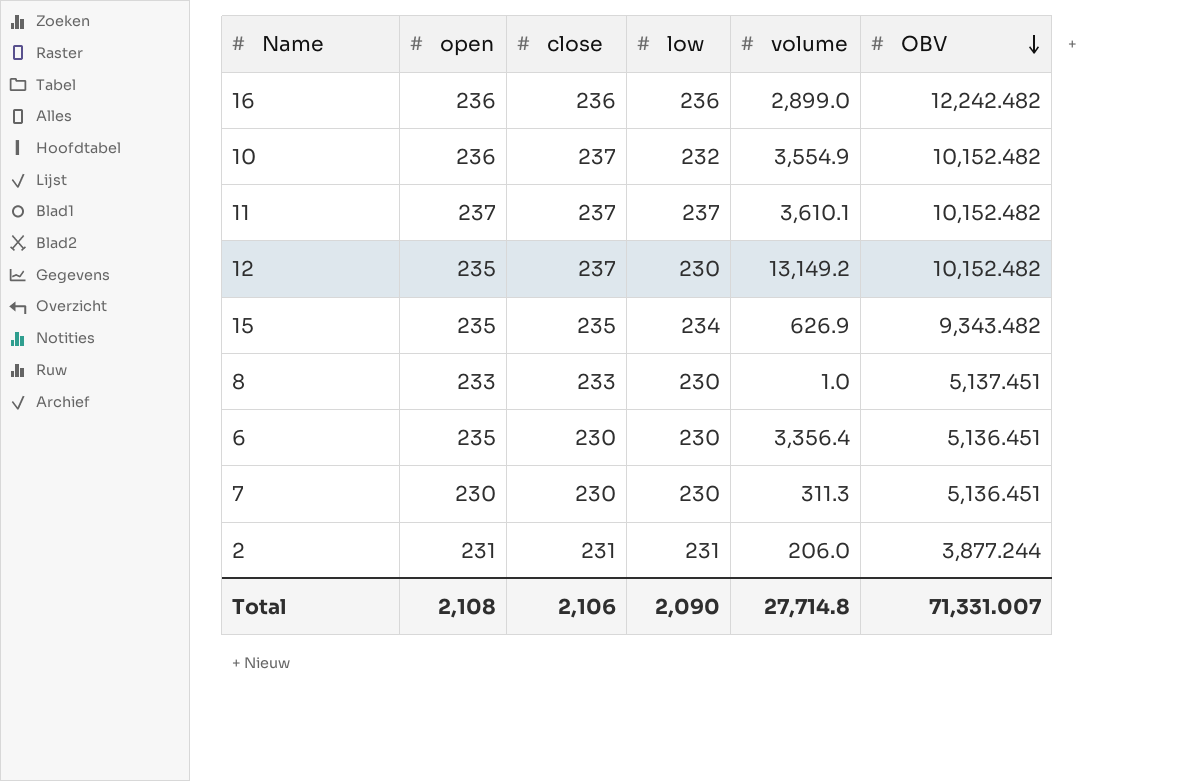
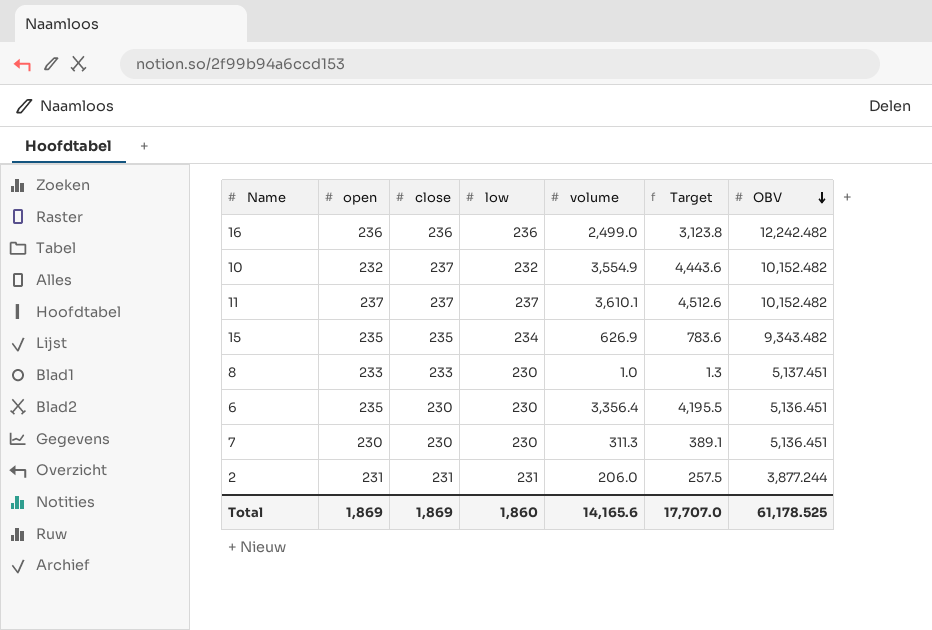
column Target | formula: none -> [volume] * 1.25
row 12: 235 | 237 | 230 | 13,149.2 | 10,152.482 -> none
16 | volume: 2,899.0 -> 2,499.0
10 | open: 236 -> 232
Total | open: 2,108 -> 1,869
Total | close: 2,106 -> 1,869
Total | low: 2,090 -> 1,860
Total | volume: 27,714.8 -> 14,165.6
Total | OBV: 71,331.007 -> 61,178.525

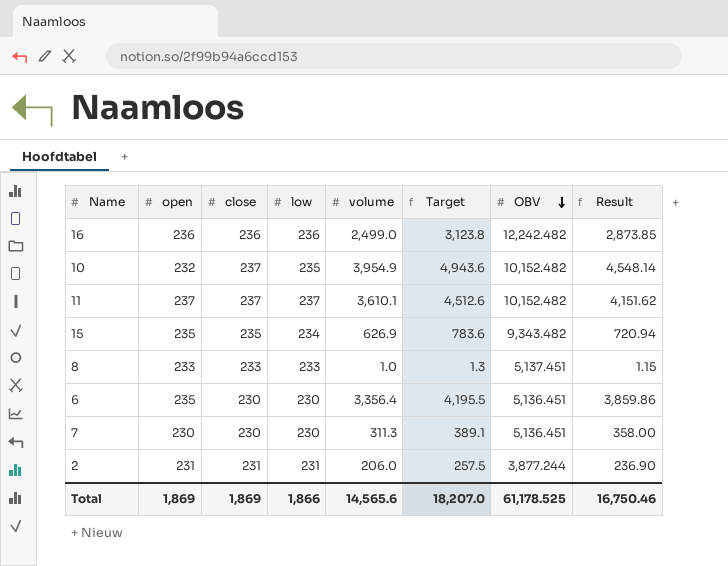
column Result | formula: none -> [volume] * 1.15
10 | low: 232 -> 235
10 | volume: 3,554.9 -> 3,954.9
10 | Target: 4,443.6 -> 4,943.6
8 | low: 230 -> 233
Total | low: 1,860 -> 1,866
Total | volume: 14,165.6 -> 14,565.6
Total | Target: 17,707.0 -> 18,207.0

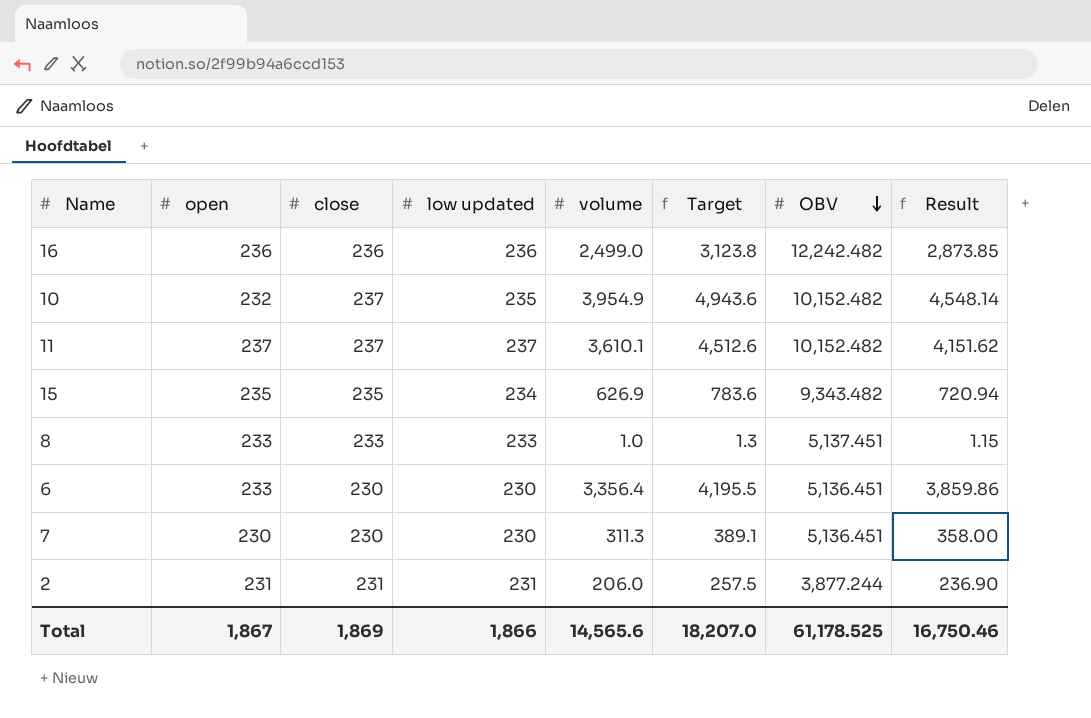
column name: low -> low updated
6 | open: 235 -> 233
Total | open: 1,869 -> 1,867

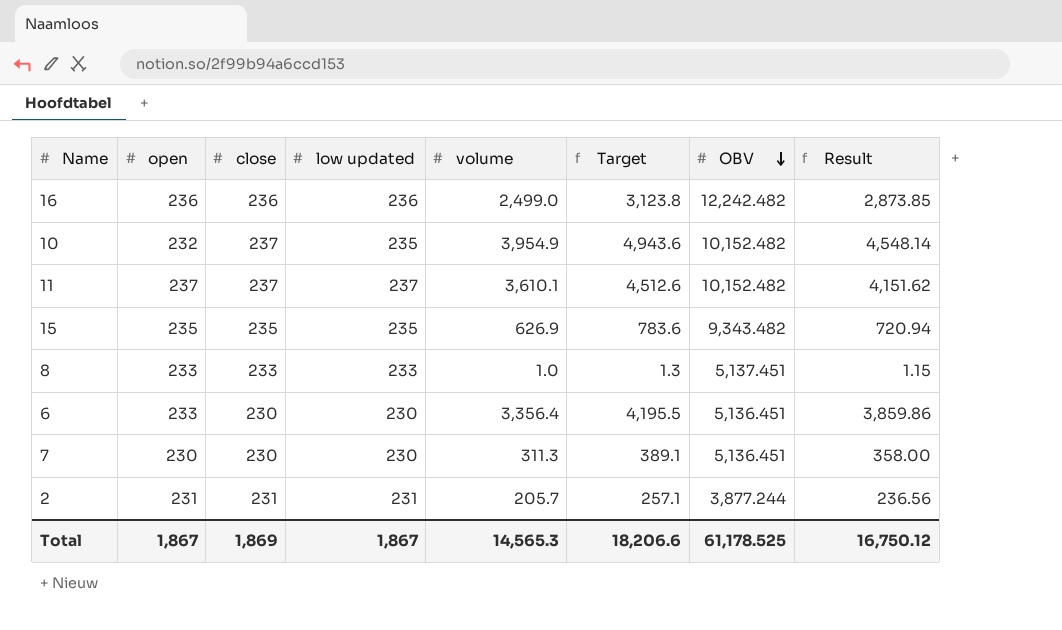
15 | low updated: 234 -> 235
2 | volume: 206.0 -> 205.7
2 | Target: 257.5 -> 257.1
2 | Result: 236.90 -> 236.56
Total | low updated: 1,866 -> 1,867
Total | volume: 14,565.6 -> 14,565.3
Total | Target: 18,207.0 -> 18,206.6
Total | Result: 16,750.46 -> 16,750.12

